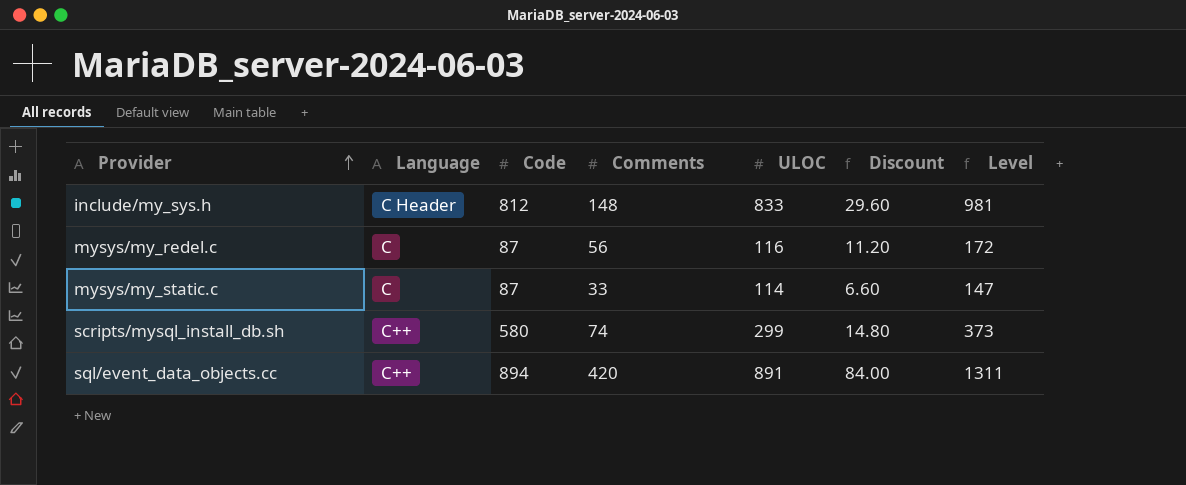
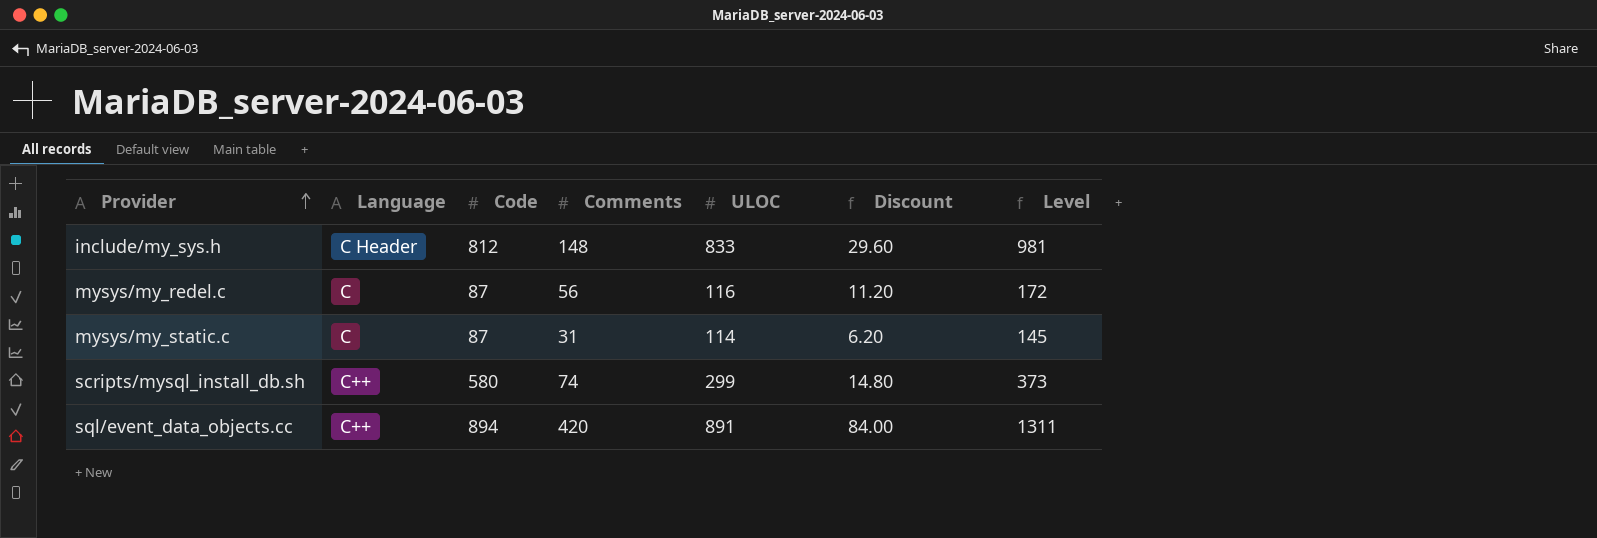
mysys/my_static.c | Comments: 33 -> 31
mysys/my_static.c | Discount: 6.60 -> 6.20
mysys/my_static.c | Level: 147 -> 145

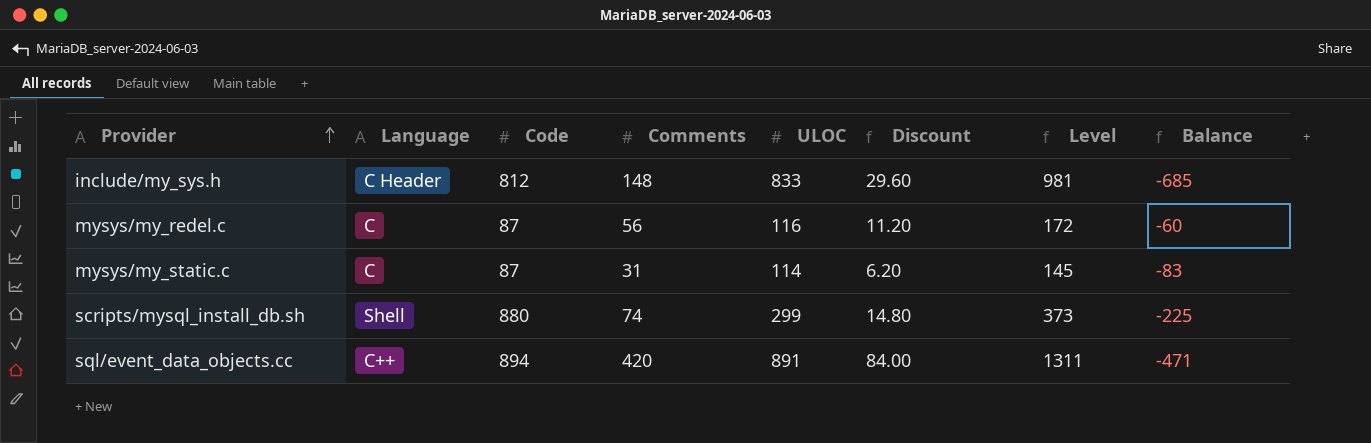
column Balance | formula: none -> [Comments] - [ULOC]
scripts/mysql_install_db.sh | Language: C++ -> Shell
scripts/mysql_install_db.sh | Code: 580 -> 880

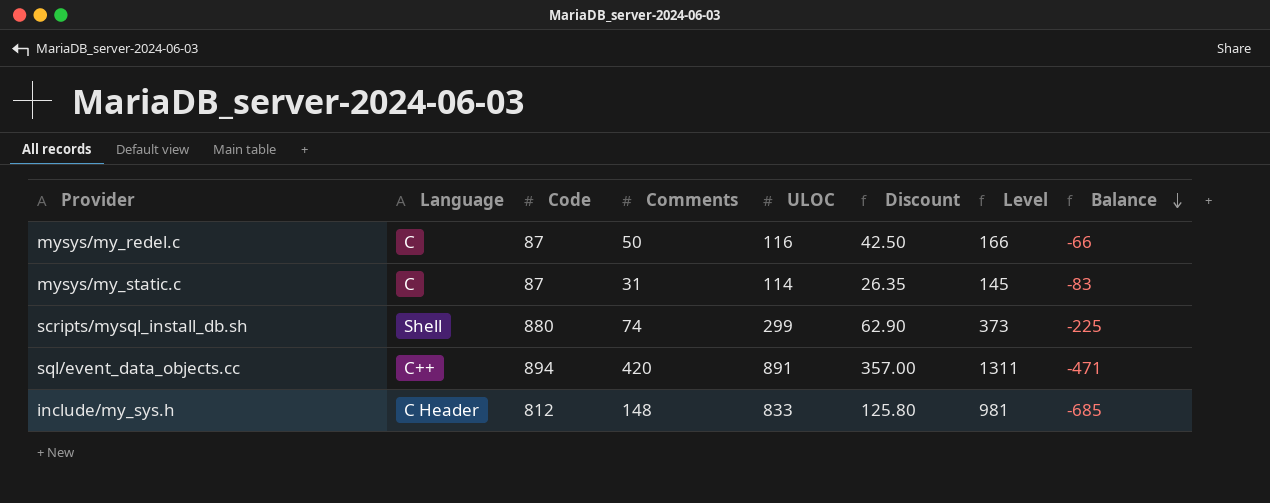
row order: Provider ascending -> Balance descending
column Discount | formula: [Comments] * 0.2 -> [Comments] * 0.85
mysys/my_redel.c | Comments: 56 -> 50
mysys/my_redel.c | Level: 172 -> 166
mysys/my_redel.c | Balance: -60 -> -66

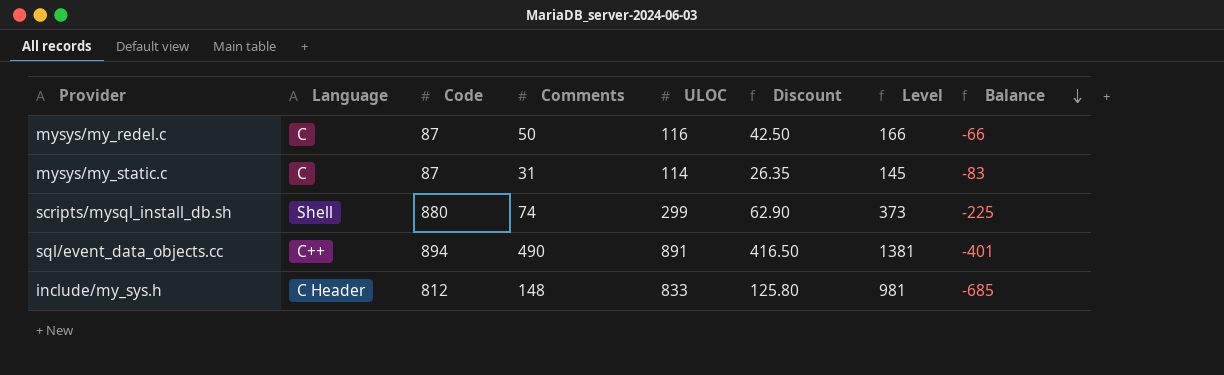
sql/event_data_objects.cc | Comments: 420 -> 490
sql/event_data_objects.cc | Discount: 357.00 -> 416.50
sql/event_data_objects.cc | Level: 1311 -> 1381
sql/event_data_objects.cc | Balance: -471 -> -401

